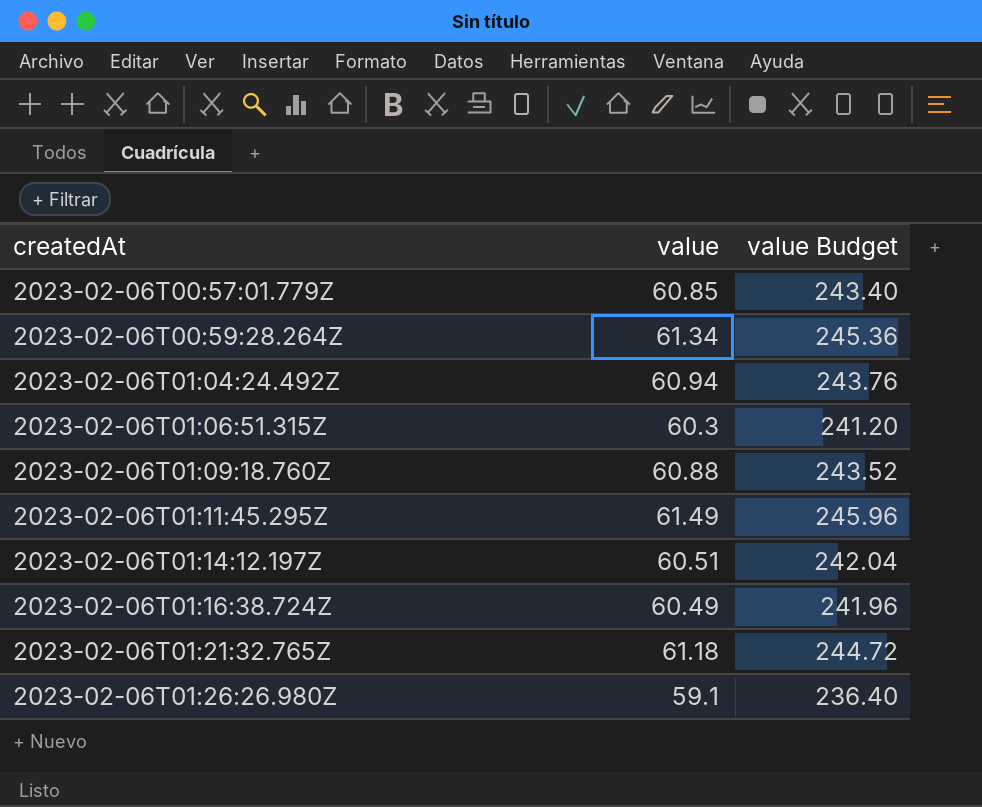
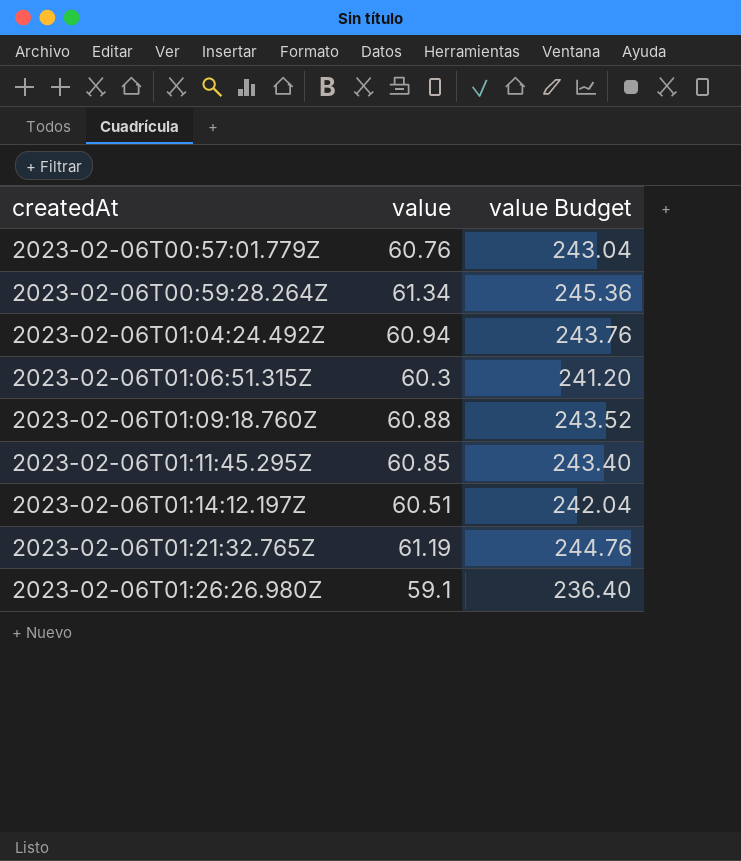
row 2023-02-06T01:16:38.724Z: 60.49 | 241.96 -> none
2023-02-06T00:57:01.779Z | value: 60.85 -> 60.76
2023-02-06T00:57:01.779Z | value Budget: 243.40 -> 243.04
2023-02-06T01:11:45.295Z | value: 61.49 -> 60.85
2023-02-06T01:11:45.295Z | value Budget: 245.96 -> 243.40
2023-02-06T01:21:32.765Z | value: 61.18 -> 61.19
2023-02-06T01:21:32.765Z | value Budget: 244.72 -> 244.76

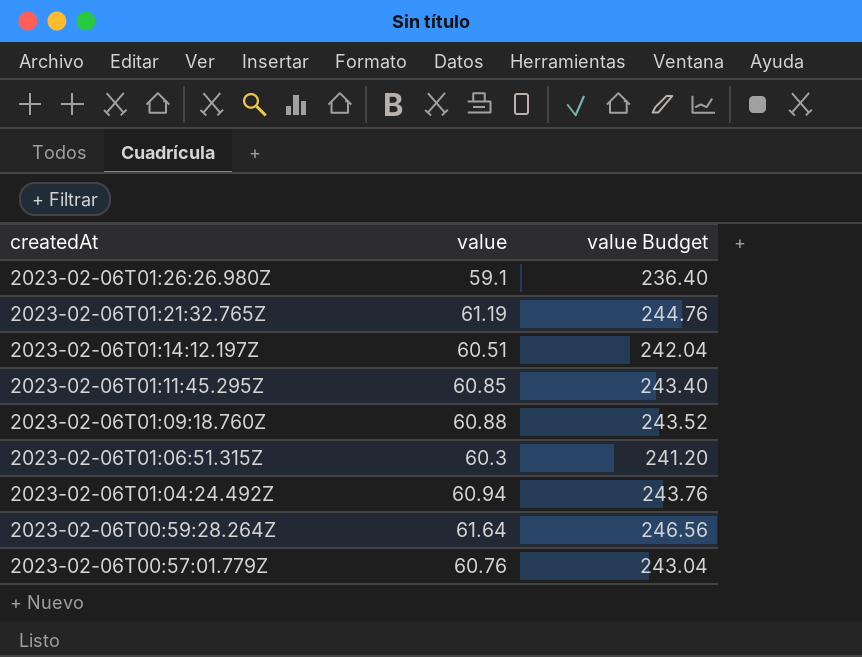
row order: createdAt ascending -> createdAt descending
2023-02-06T00:59:28.264Z | value: 61.34 -> 61.64
2023-02-06T00:59:28.264Z | value Budget: 245.36 -> 246.56

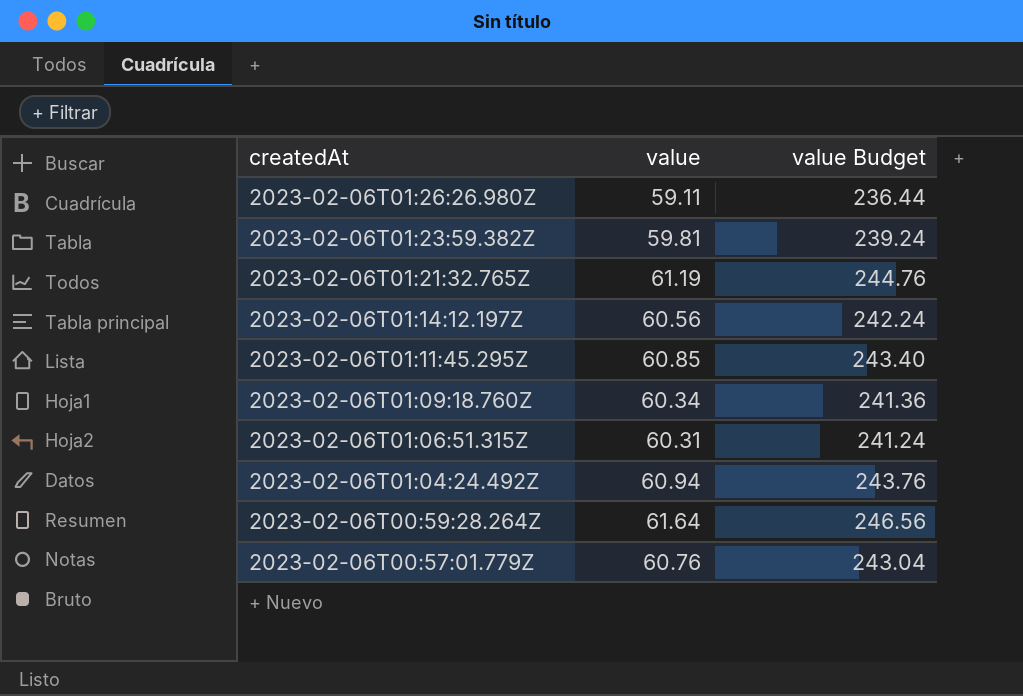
2023-02-06T01:26:26.980Z | value: 59.1 -> 59.11
2023-02-06T01:26:26.980Z | value Budget: 236.40 -> 236.44
row 2023-02-06T01:23:59.382Z: none -> 59.81 | 239.24
2023-02-06T01:14:12.197Z | value: 60.51 -> 60.56
2023-02-06T01:14:12.197Z | value Budget: 242.04 -> 242.24
2023-02-06T01:09:18.760Z | value: 60.88 -> 60.34
2023-02-06T01:09:18.760Z | value Budget: 243.52 -> 241.36
2023-02-06T01:06:51.315Z | value: 60.3 -> 60.31
2023-02-06T01:06:51.315Z | value Budget: 241.20 -> 241.24

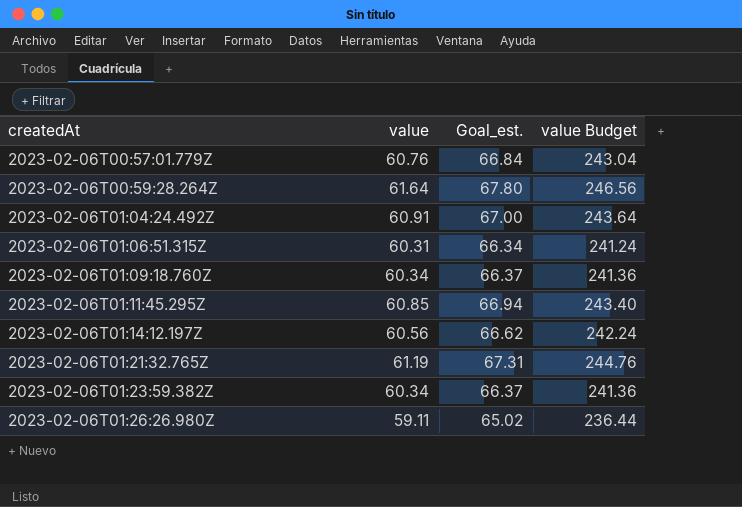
row order: createdAt descending -> createdAt ascending
column Goal_est. | formula: none -> [value] * 1.1
2023-02-06T01:04:24.492Z | value: 60.94 -> 60.91
2023-02-06T01:04:24.492Z | value Budget: 243.76 -> 243.64
2023-02-06T01:23:59.382Z | value: 59.81 -> 60.34
2023-02-06T01:23:59.382Z | value Budget: 239.24 -> 241.36

